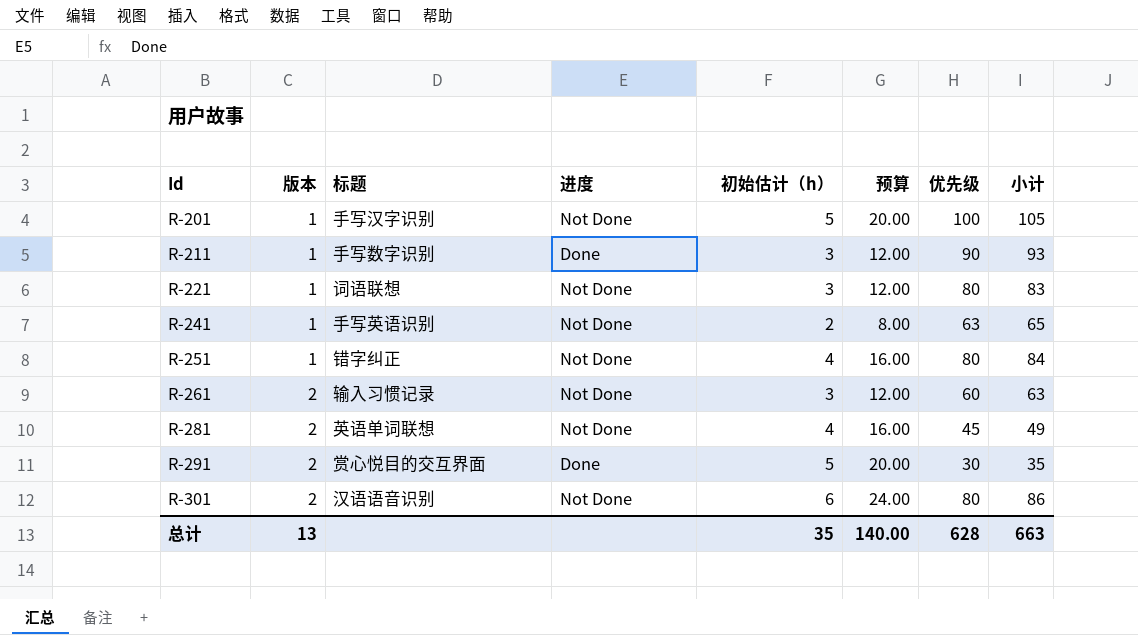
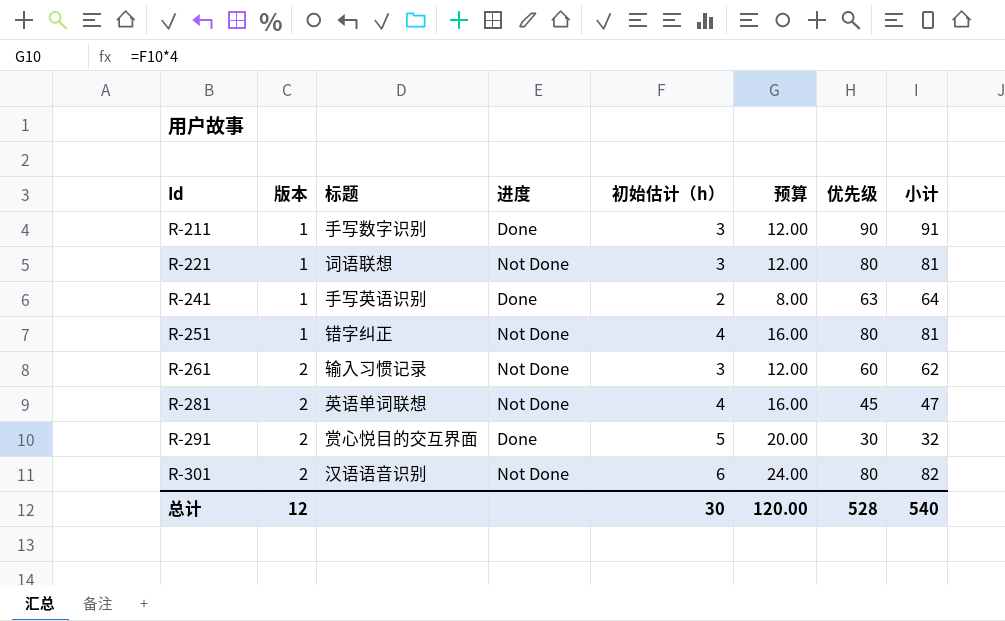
column 小计 | formula: [初始估计（h）] + [优先级] -> [版本] + [优先级]
row R-201: 1 | 手写汉字识别 | Not Done | 5 | 20.00 | 100 | 105 -> none
R-241 | 进度: Not Done -> Done
总计 | 版本: 13 -> 12
总计 | 初始估计（h）: 35 -> 30
总计 | 预算: 140.00 -> 120.00
总计 | 优先级: 628 -> 528
总计 | 小计: 663 -> 540

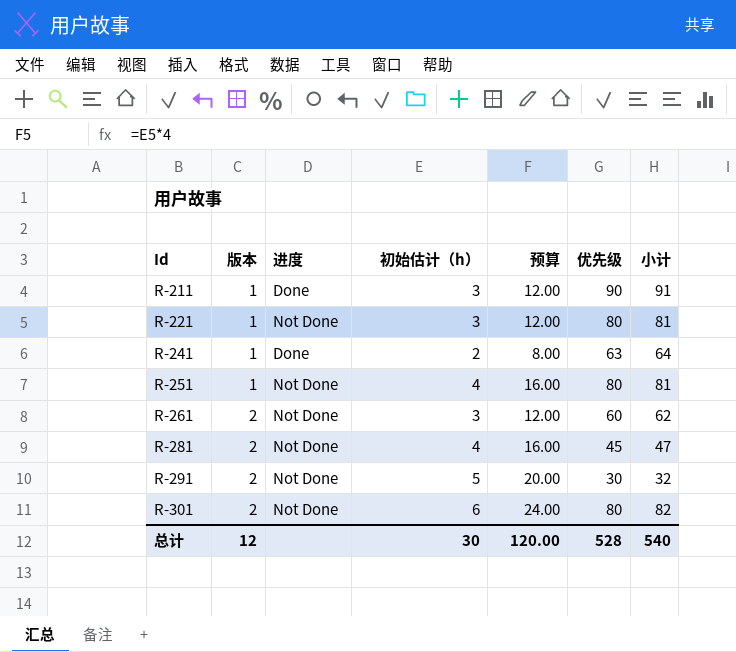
column 标题 | position: 3 -> none
R-291 | 进度: Done -> Not Done

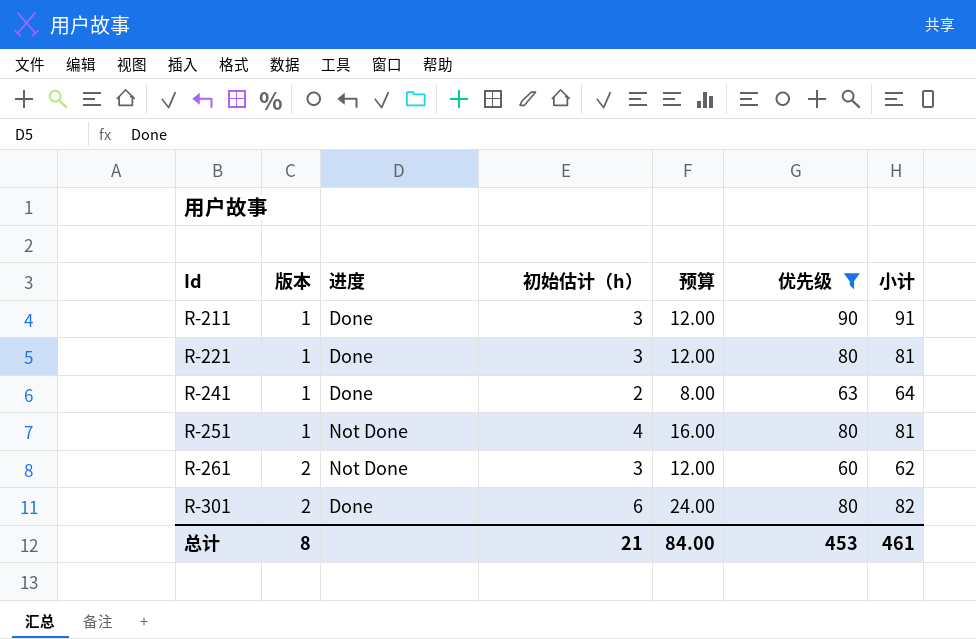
filter: none -> 优先级 >= 60
R-221 | 进度: Not Done -> Done
R-301 | 进度: Not Done -> Done
总计 | 版本: 12 -> 8
总计 | 初始估计（h）: 30 -> 21
总计 | 预算: 120.00 -> 84.00
总计 | 优先级: 528 -> 453
总计 | 小计: 540 -> 461

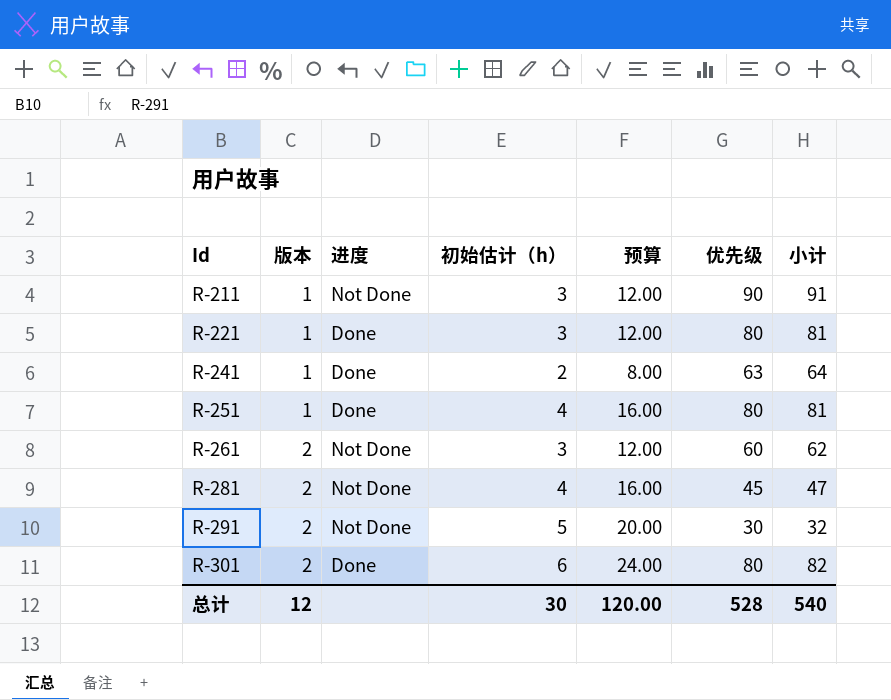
filter: 优先级 >= 60 -> none
R-211 | 进度: Done -> Not Done
R-251 | 进度: Not Done -> Done
总计 | 版本: 8 -> 12
总计 | 初始估计（h）: 21 -> 30
总计 | 预算: 84.00 -> 120.00
总计 | 优先级: 453 -> 528
总计 | 小计: 461 -> 540

